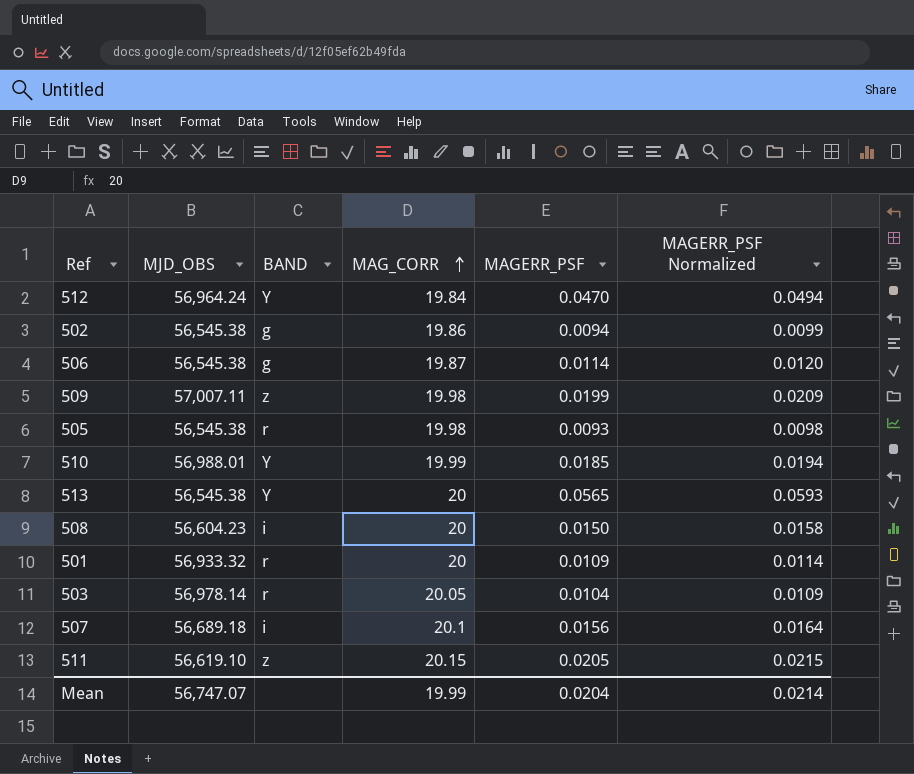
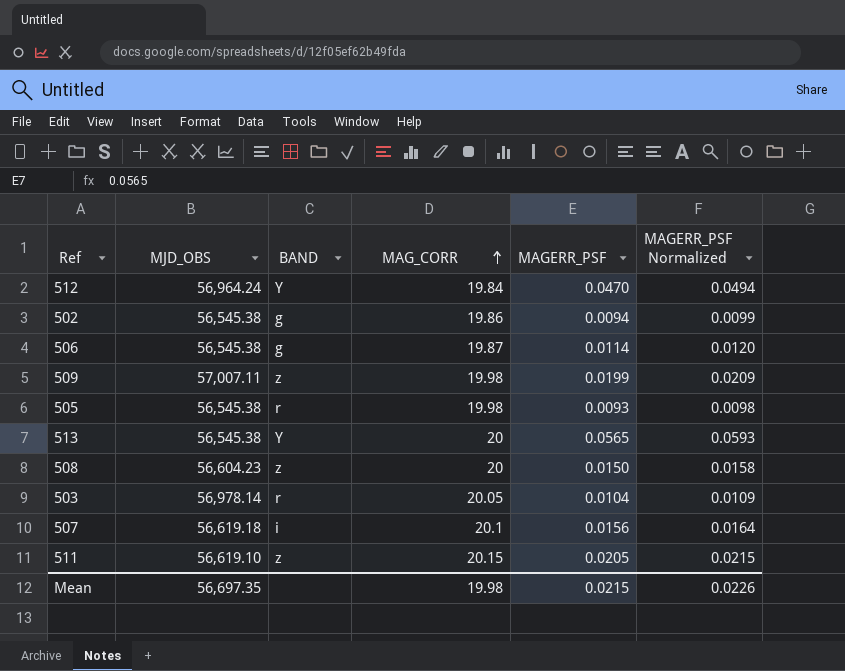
row 510: 56,988.01 | Y | 19.99 | 0.0185 | 0.0194 -> none
row 501: 56,933.32 | r | 20 | 0.0109 | 0.0114 -> none
508 | BAND: i -> z
507 | MJD_OBS: 56,689.18 -> 56,619.18
Mean | MJD_OBS: 56,747.07 -> 56,697.35
Mean | MAG_CORR: 19.99 -> 19.98
Mean | MAGERR_PSF: 0.0204 -> 0.0215
Mean | MAGERR_PSF Normalized: 0.0214 -> 0.0226

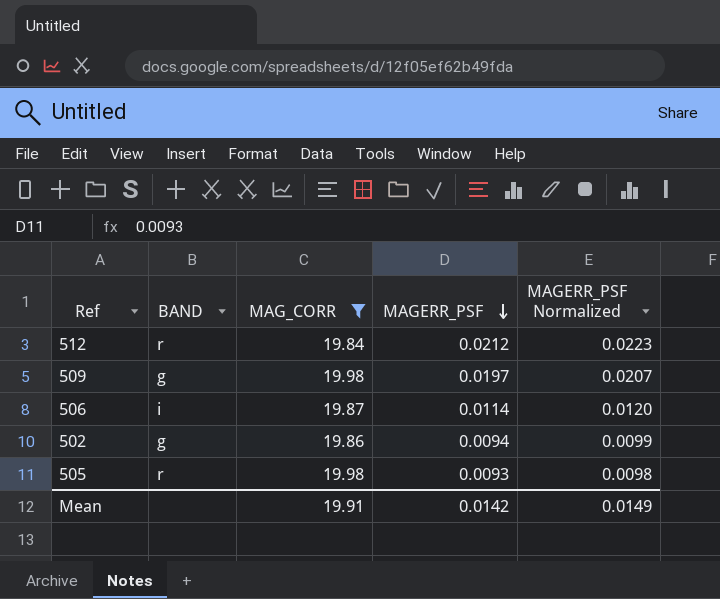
filter: none -> MAG_CORR <= 19.98
row order: MAG_CORR ascending -> MAGERR_PSF descending
column MJD_OBS | position: 2 -> none
512 | BAND: Y -> r
512 | MAGERR_PSF: 0.0470 -> 0.0212
512 | MAGERR_PSF Normalized: 0.0494 -> 0.0223
509 | BAND: z -> g
509 | MAGERR_PSF: 0.0199 -> 0.0197
509 | MAGERR_PSF Normalized: 0.0209 -> 0.0207
506 | BAND: g -> i
Mean | MAG_CORR: 19.98 -> 19.91
Mean | MAGERR_PSF: 0.0215 -> 0.0142
Mean | MAGERR_PSF Normalized: 0.0226 -> 0.0149

